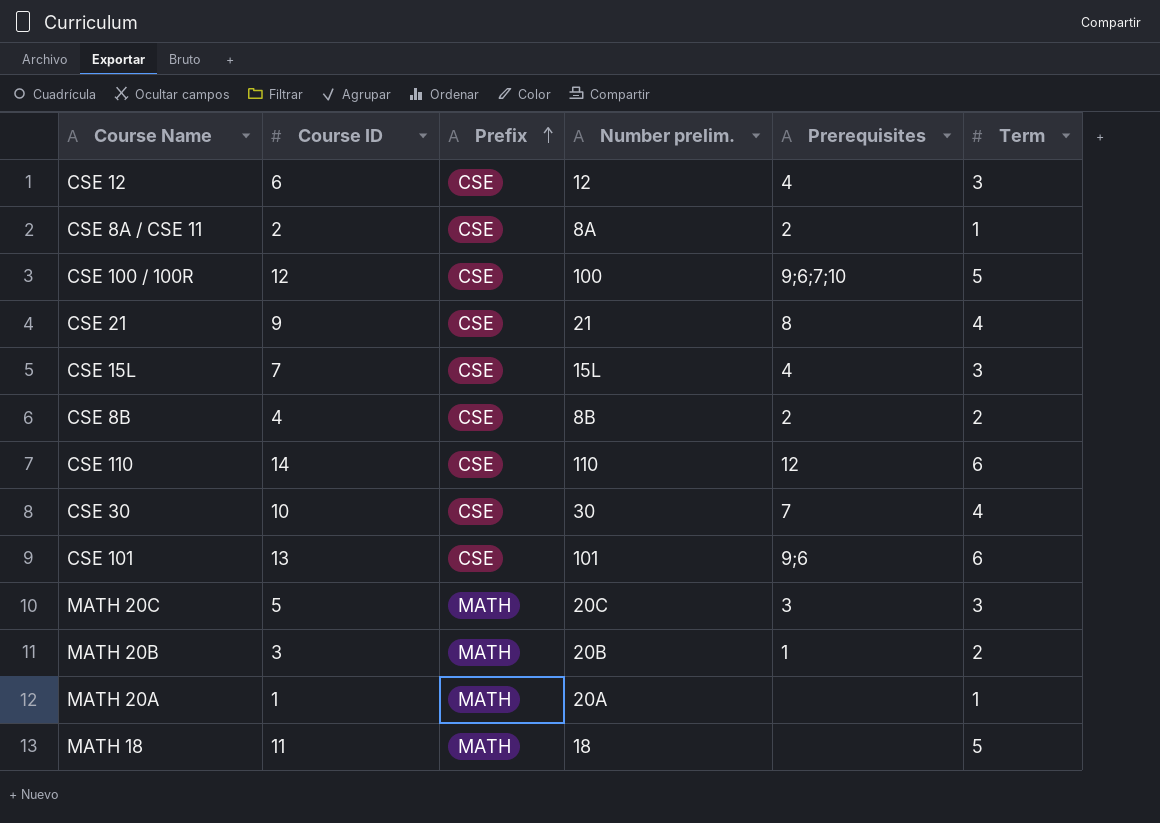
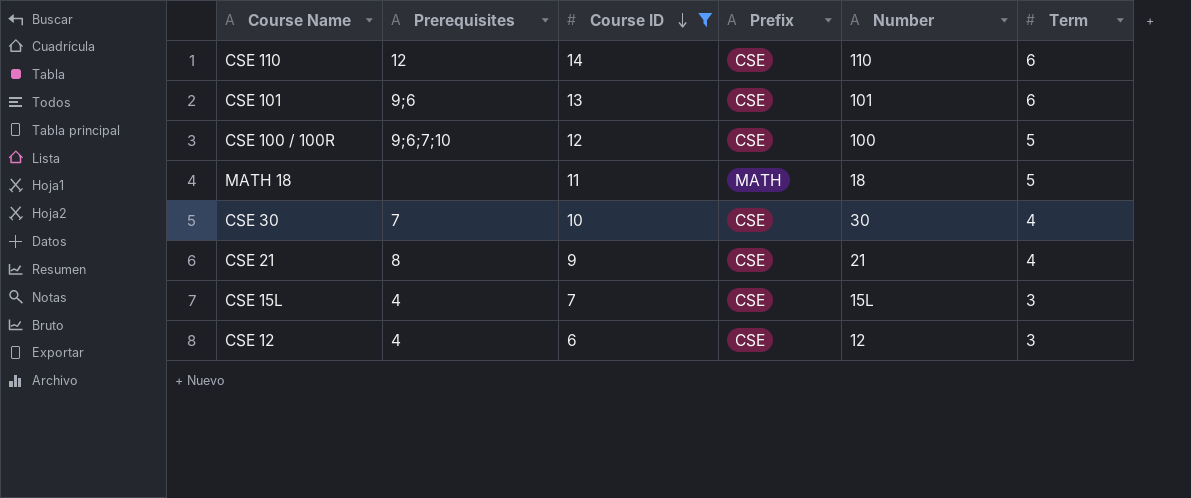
filter: none -> Course ID >= 6
row order: Prefix ascending -> Course ID descending
column Prerequisites | position: 5 -> 2
column name: Number prelim. -> Number

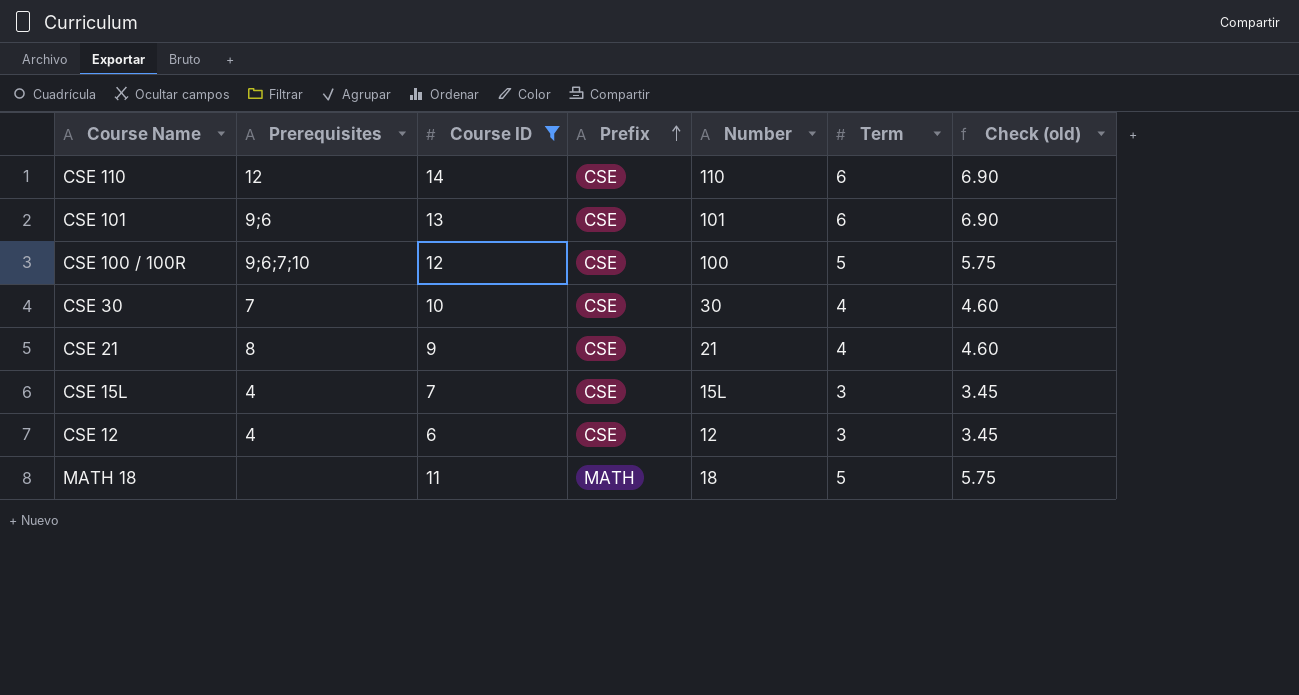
row order: Course ID descending -> Prefix ascending
column Check (old) | formula: none -> [Term] * 1.15

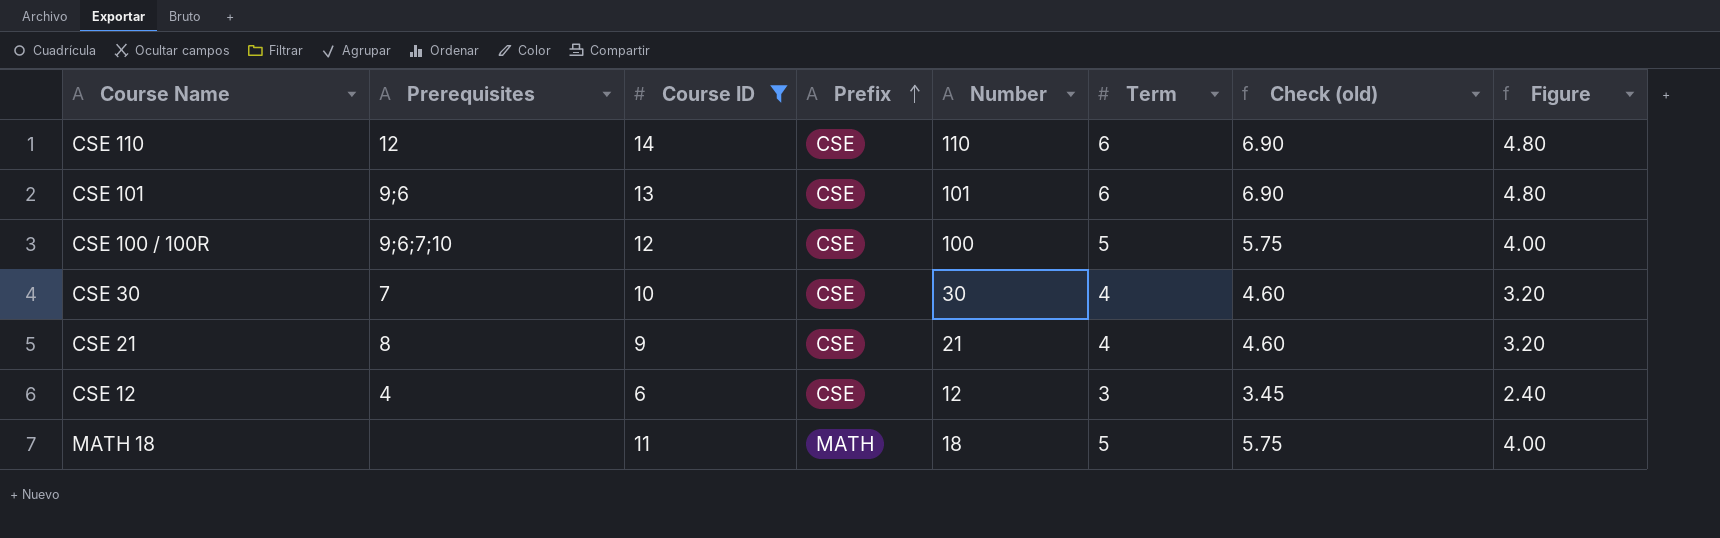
column Figure | formula: none -> [Term] * 0.8
row CSE 15L: 4 | 7 | CSE | 15L | 3 | 3.45 -> none

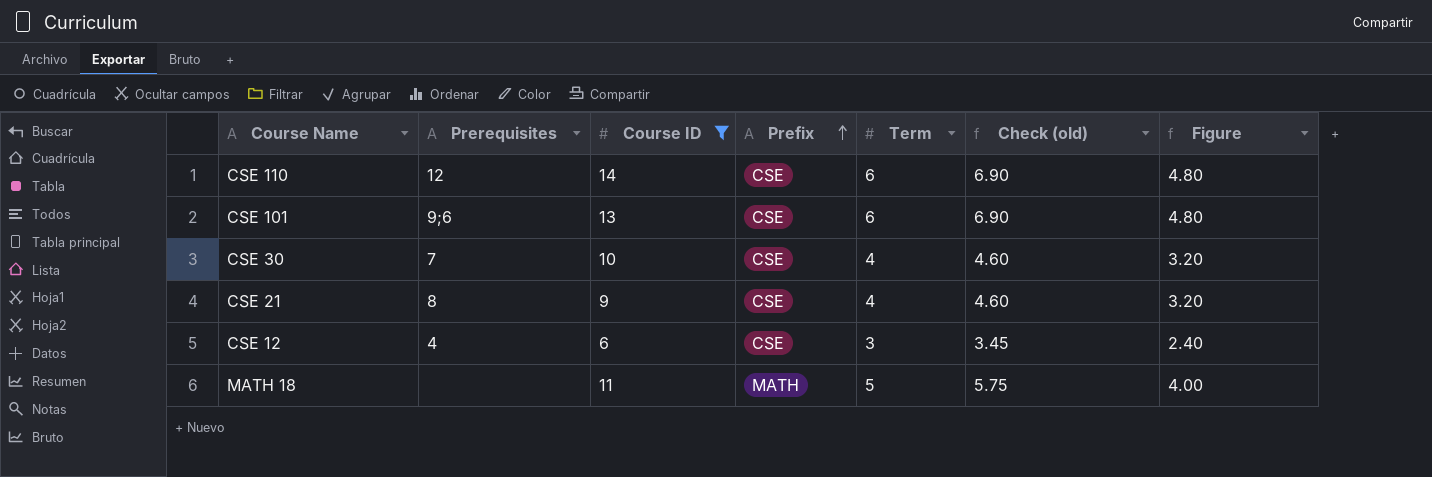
column Number | position: 5 -> none
row CSE 100 / 100R: 9;6;7;10 | 12 | CSE | 100 | 5 | 5.75 | 4.00 -> none

